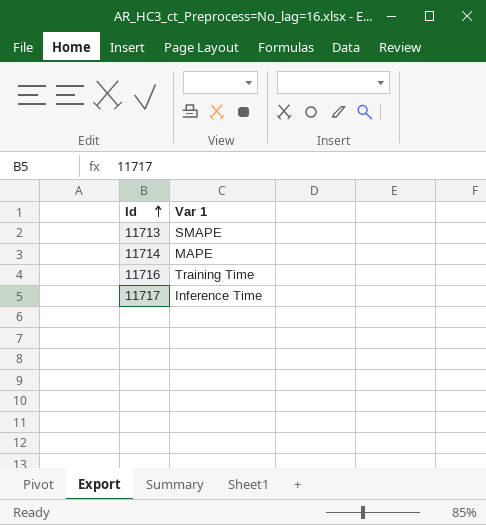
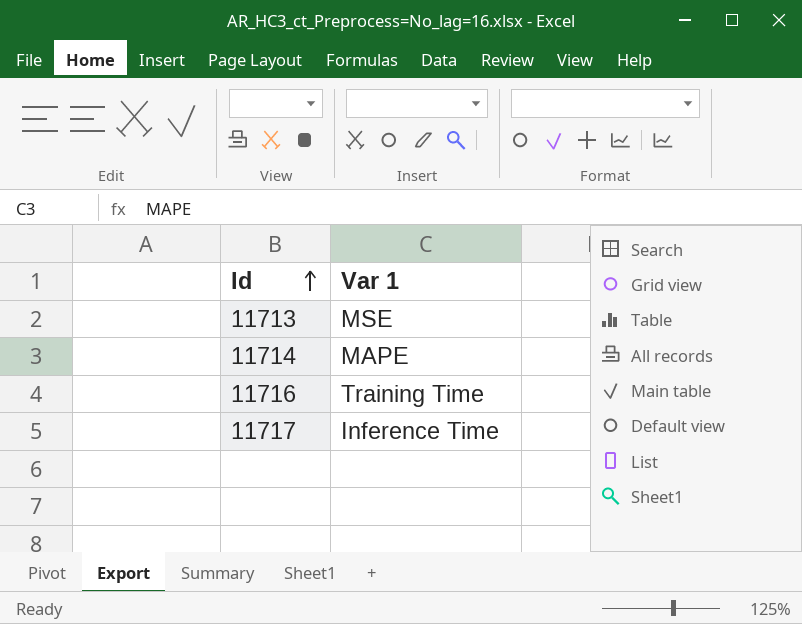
11713 | Var 1: SMAPE -> MSE

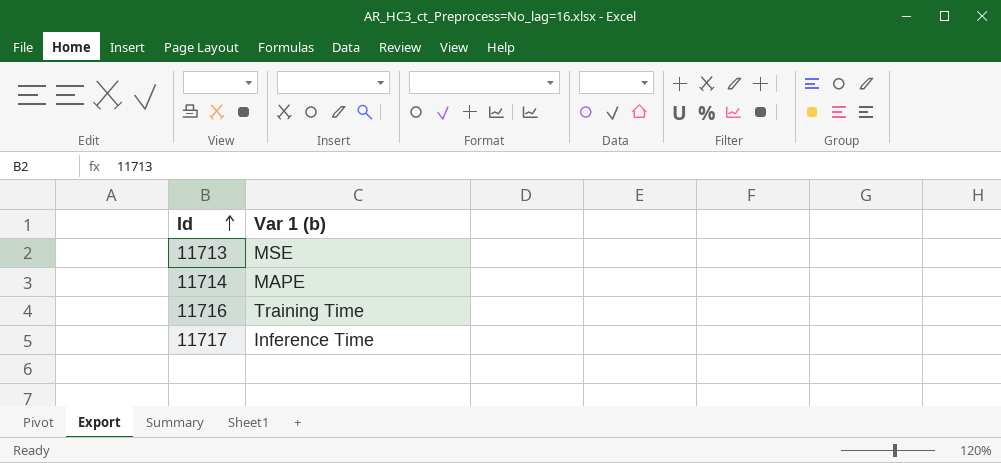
column name: Var 1 -> Var 1 (b)

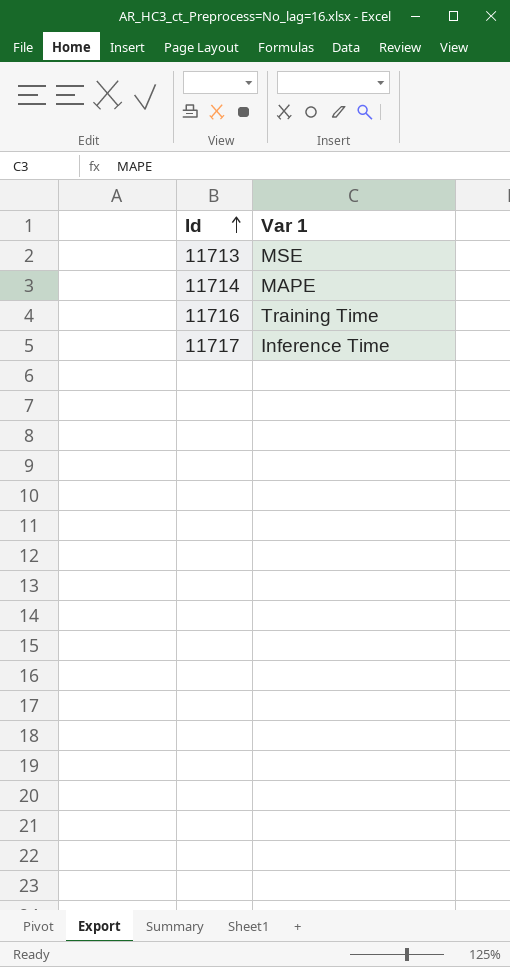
column name: Var 1 (b) -> Var 1

